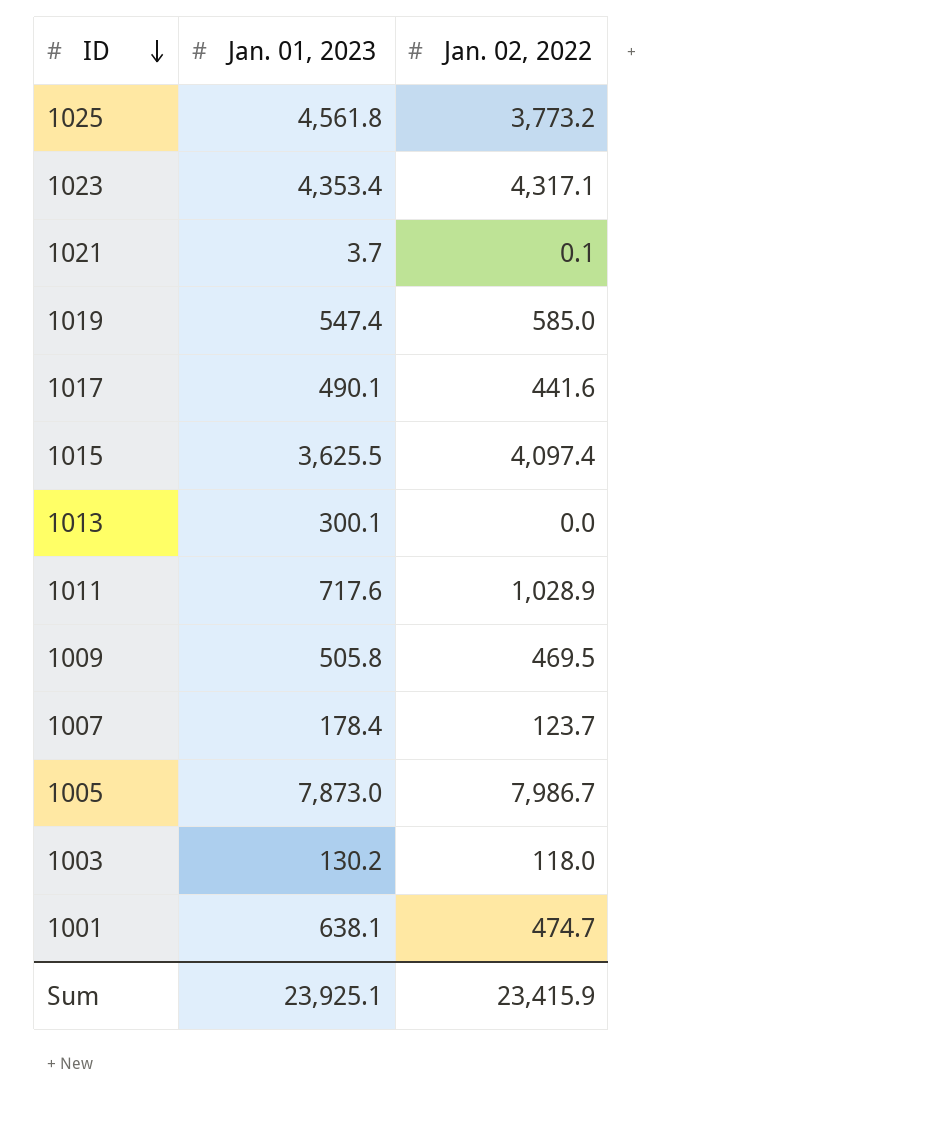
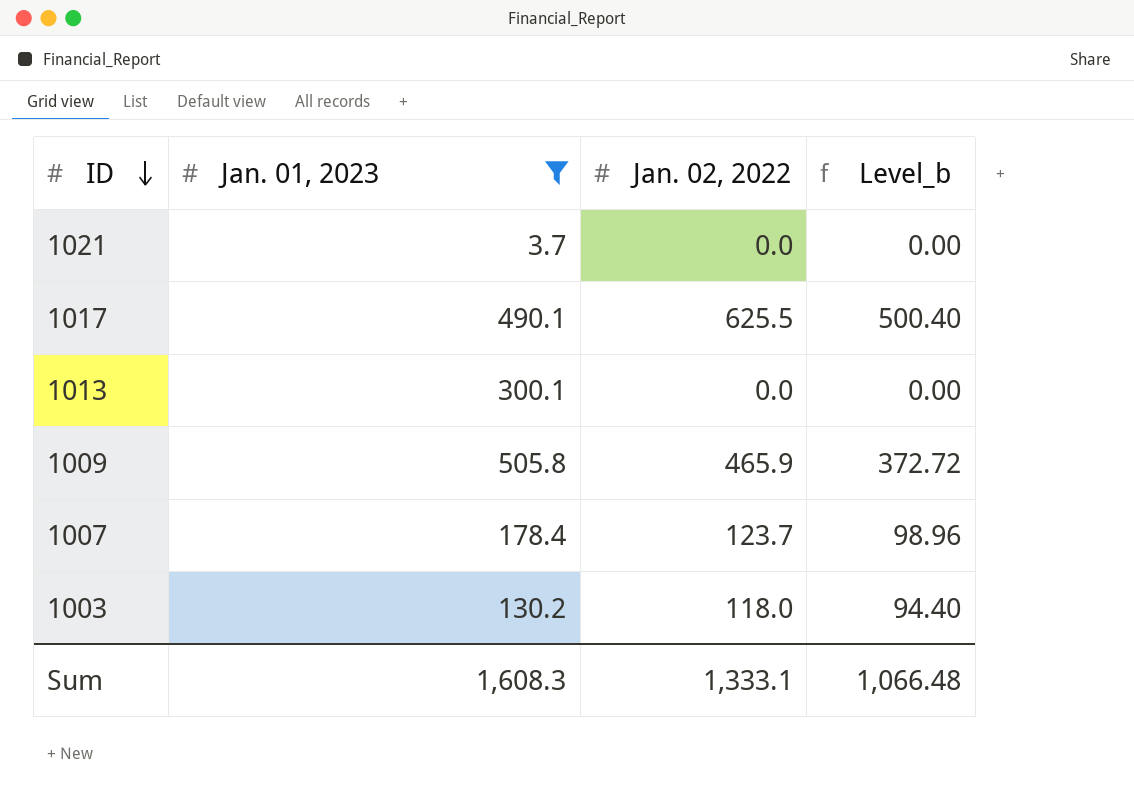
filter: none -> Jan. 01, 2023 <= 505.8
column Level_b | formula: none -> [Jan. 02, 2022] * 0.8
1021 | Jan. 02, 2022: 0.1 -> 0.0
1017 | Jan. 02, 2022: 441.6 -> 625.5
1009 | Jan. 02, 2022: 469.5 -> 465.9
Sum | Jan. 01, 2023: 23,925.1 -> 1,608.3
Sum | Jan. 02, 2022: 23,415.9 -> 1,333.1

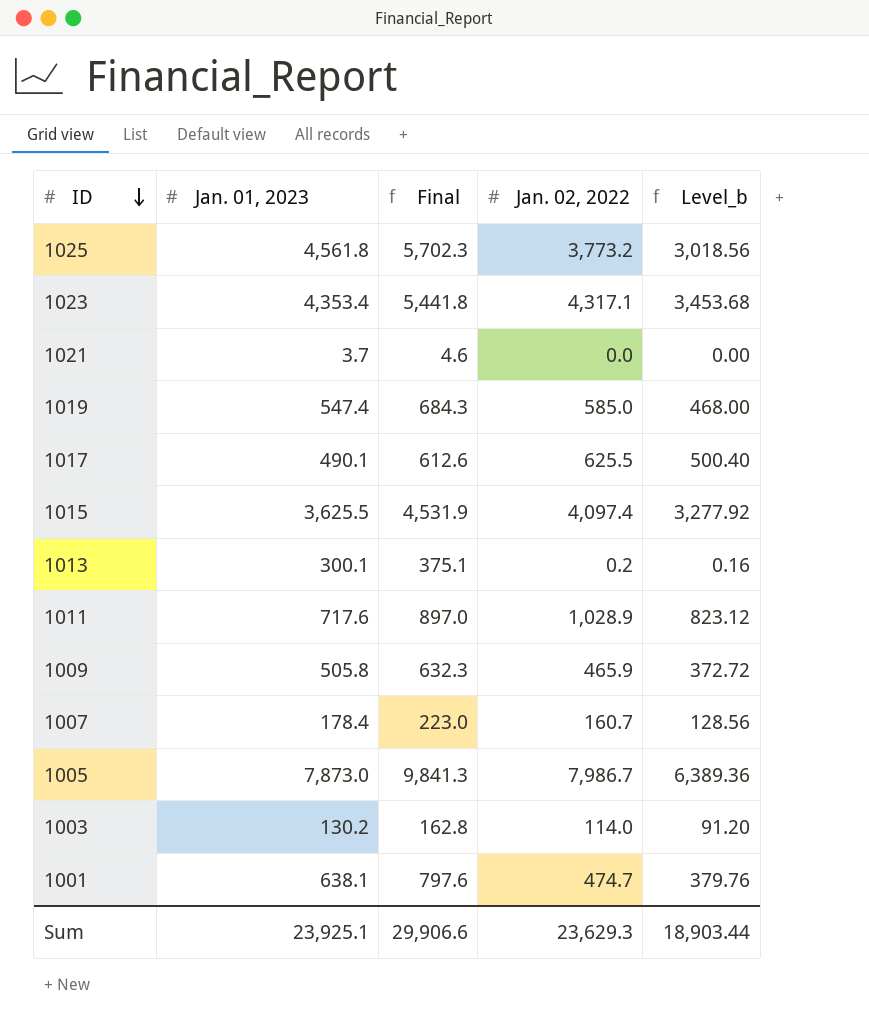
filter: Jan. 01, 2023 <= 505.8 -> none
column Final | formula: none -> [Jan. 01, 2023] * 1.25
1013 | Jan. 02, 2022: 0.0 -> 0.2
1013 | Level_b: 0.00 -> 0.16
1007 | Jan. 02, 2022: 123.7 -> 160.7
1007 | Level_b: 98.96 -> 128.56
1003 | Jan. 02, 2022: 118.0 -> 114.0
1003 | Level_b: 94.40 -> 91.20
Sum | Jan. 01, 2023: 1,608.3 -> 23,925.1
Sum | Jan. 02, 2022: 1,333.1 -> 23,629.3
Sum | Level_b: 1,066.48 -> 18,903.44

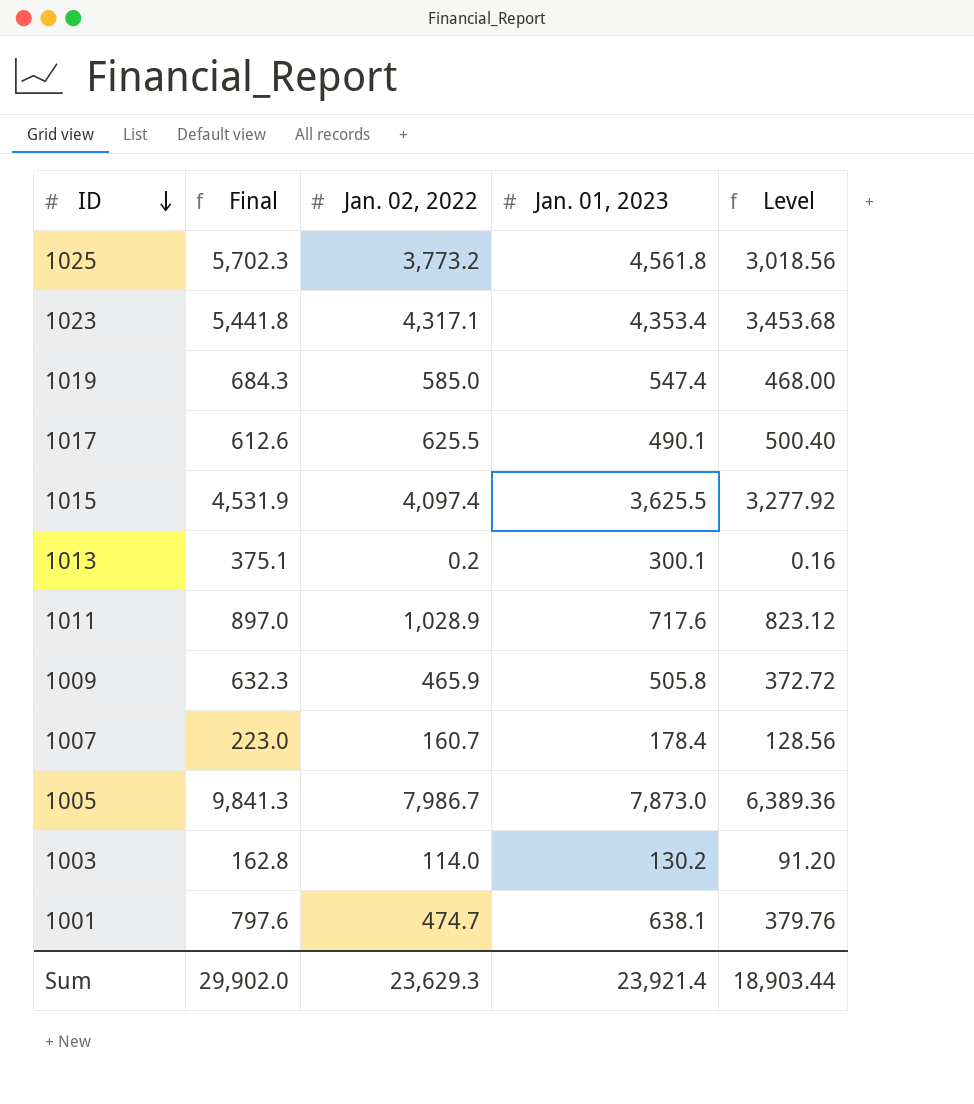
column Jan. 01, 2023 | position: 2 -> 4
column name: Level_b -> Level
row 1021: 3.7 | 4.6 | 0.0 | 0.00 -> none
Sum | Final: 29,906.6 -> 29,902.0
Sum | Jan. 01, 2023: 23,925.1 -> 23,921.4

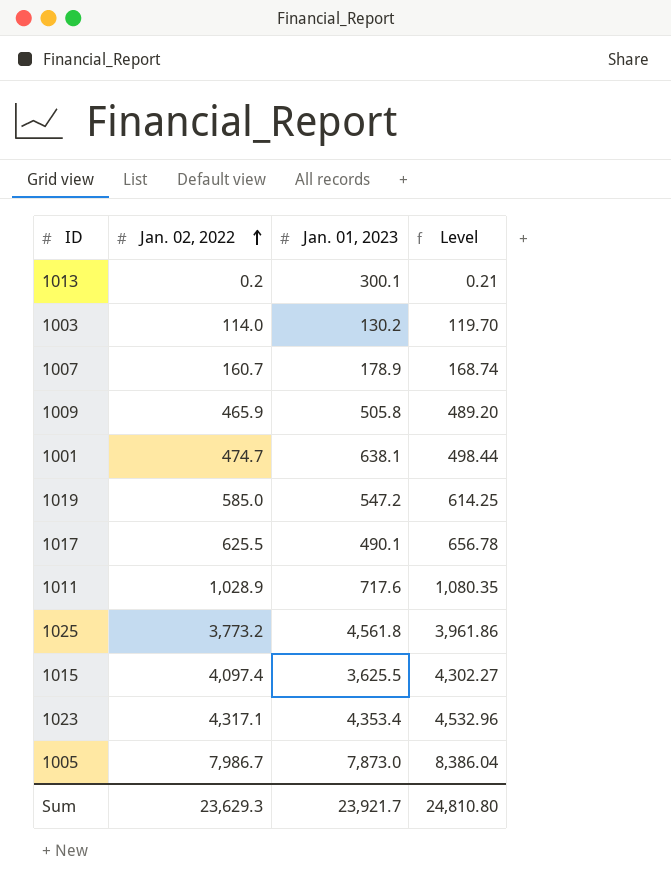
row order: ID descending -> Jan. 02, 2022 ascending
column Final | formula: [Jan. 01, 2023] * 1.25 -> none
column Level | formula: [Jan. 02, 2022] * 0.8 -> [Jan. 02, 2022] * 1.05
1007 | Jan. 01, 2023: 178.4 -> 178.9
1019 | Jan. 01, 2023: 547.4 -> 547.2
Sum | Jan. 01, 2023: 23,921.4 -> 23,921.7
Sum | Level: 18,903.44 -> 24,810.80

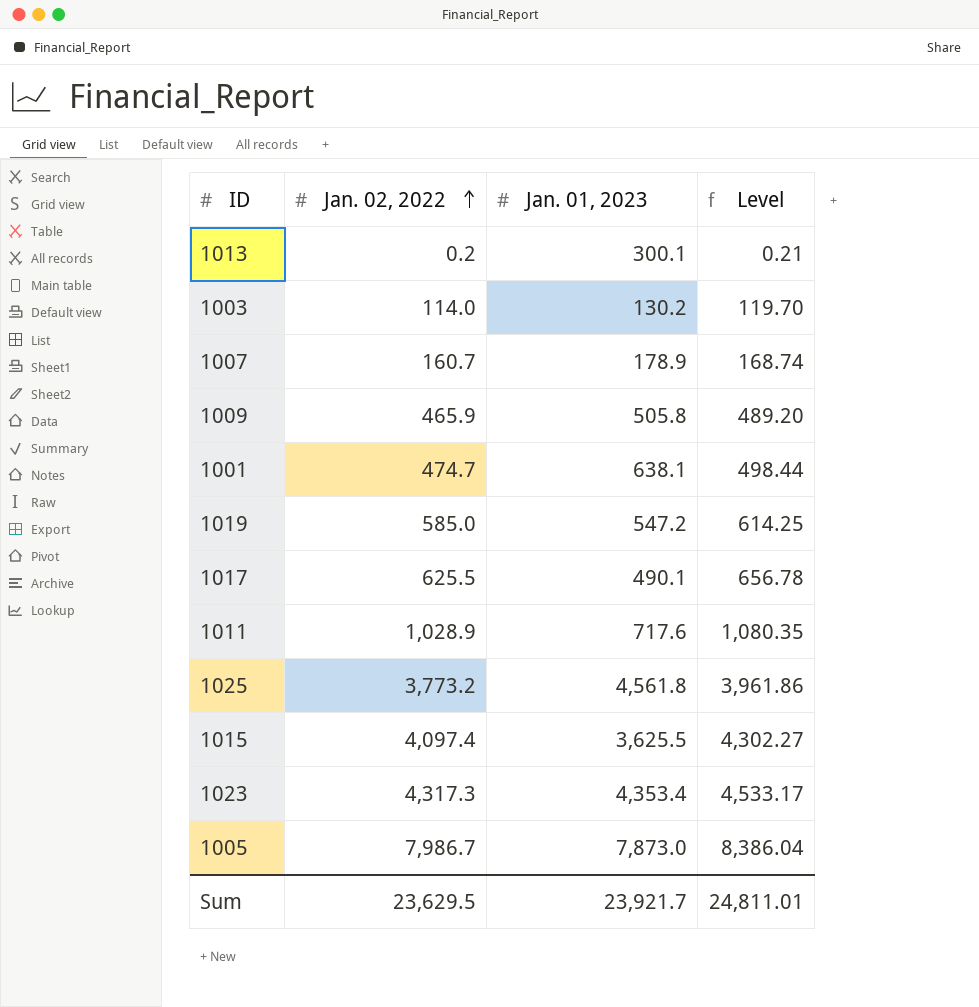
1023 | Jan. 02, 2022: 4,317.1 -> 4,317.3
1023 | Level: 4,532.96 -> 4,533.17
Sum | Jan. 02, 2022: 23,629.3 -> 23,629.5
Sum | Level: 24,810.80 -> 24,811.01

